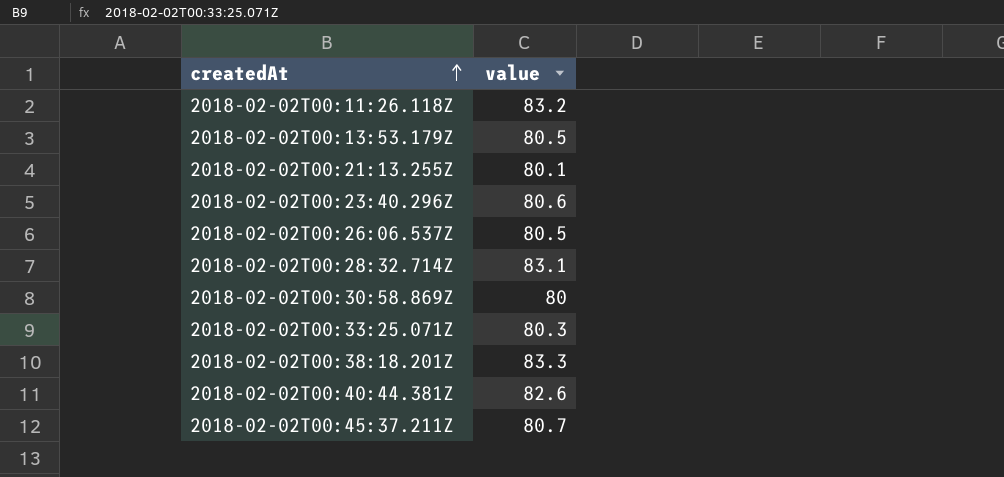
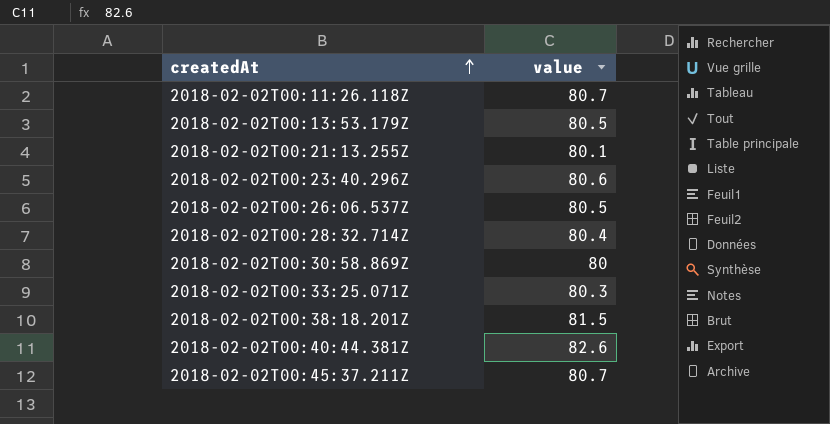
2018-02-02T00:11:26.118Z | value: 83.2 -> 80.7
2018-02-02T00:28:32.714Z | value: 83.1 -> 80.4
2018-02-02T00:38:18.201Z | value: 83.3 -> 81.5

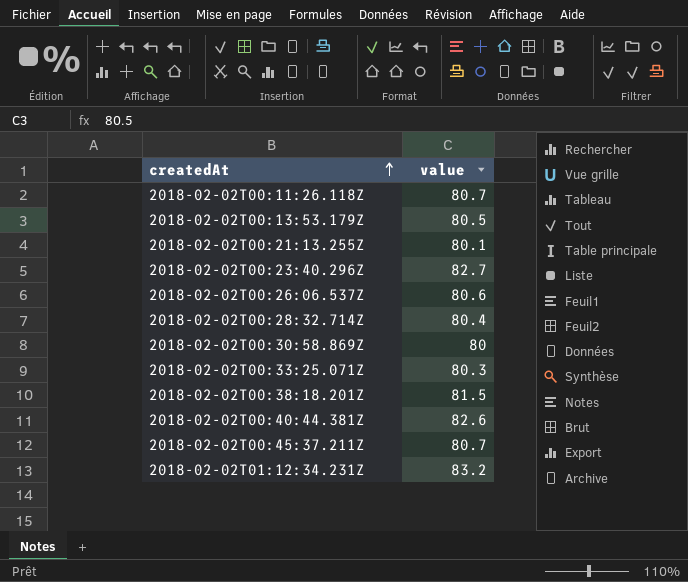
2018-02-02T00:23:40.296Z | value: 80.6 -> 82.7
2018-02-02T00:26:06.537Z | value: 80.5 -> 80.6
row 2018-02-02T01:12:34.231Z: none -> 83.2

